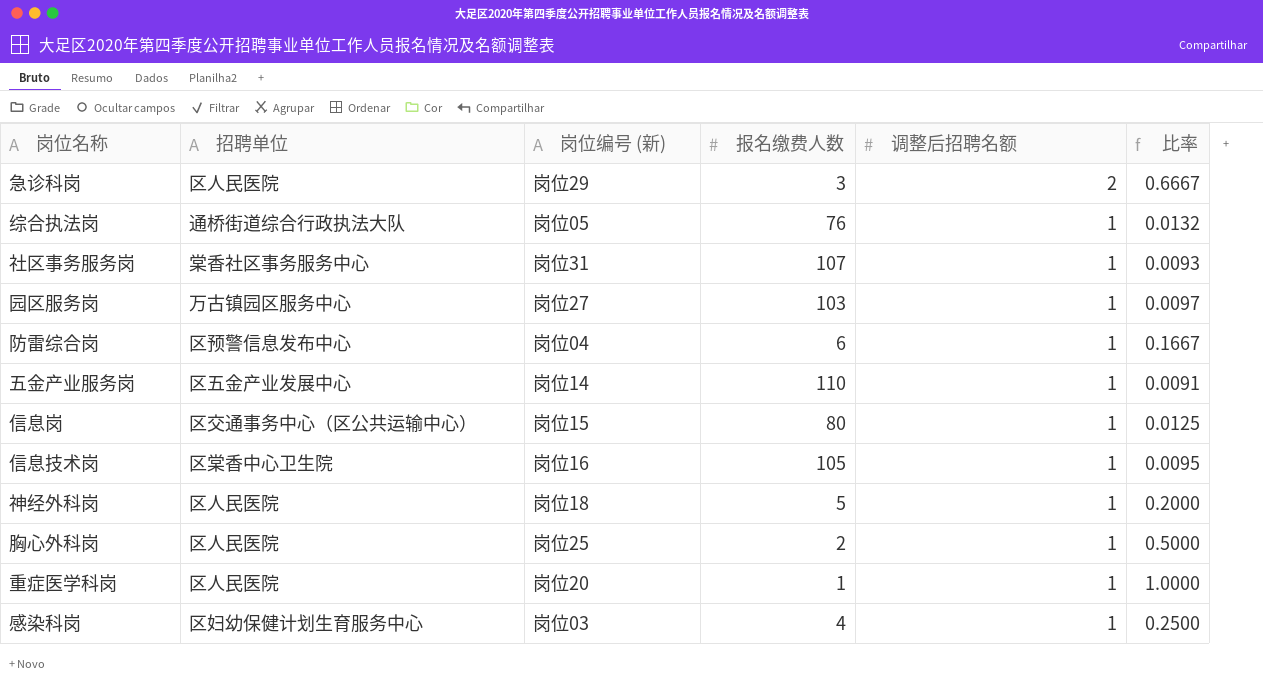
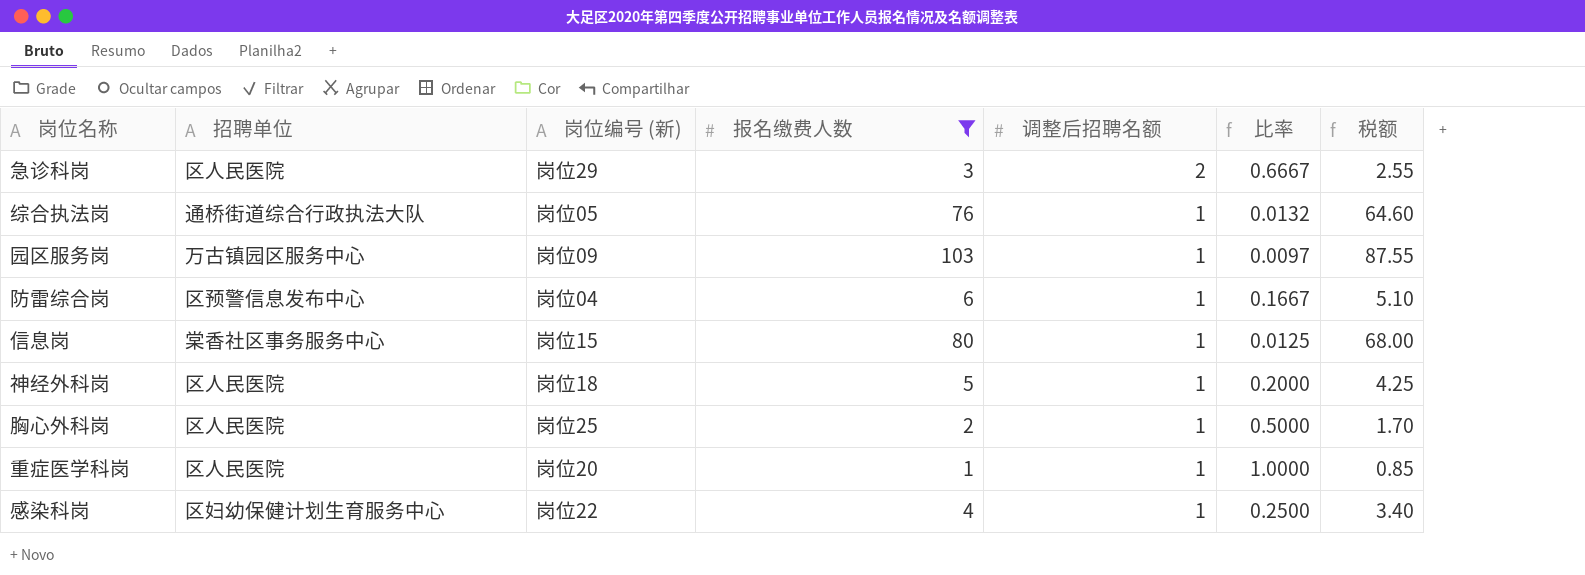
filter: none -> 报名缴费人数 <= 103
column 税额 | formula: none -> [报名缴费人数] * 0.85
园区服务岗 | 岗位编号 (新): 岗位27 -> 岗位09
信息岗 | 招聘单位: 区交通事务中心（区公共运输中心） -> 棠香社区事务服务中心
感染科岗 | 岗位编号 (新): 岗位03 -> 岗位22

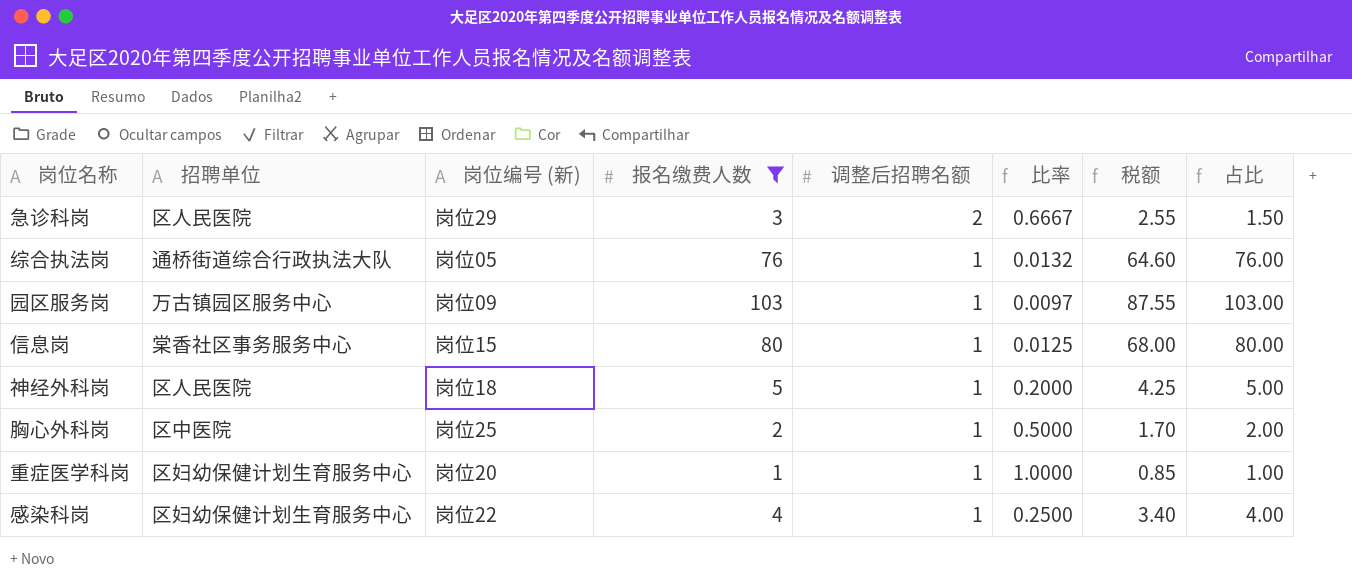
column 占比 | formula: none -> [报名缴费人数] / [调整后招聘名额]
row 防雷综合岗: 区预警信息发布中心 | 岗位04 | 6 | 1 | 0.1667 | 5.10 -> none
胸心外科岗 | 招聘单位: 区人民医院 -> 区中医院
重症医学科岗 | 招聘单位: 区人民医院 -> 区妇幼保健计划生育服务中心

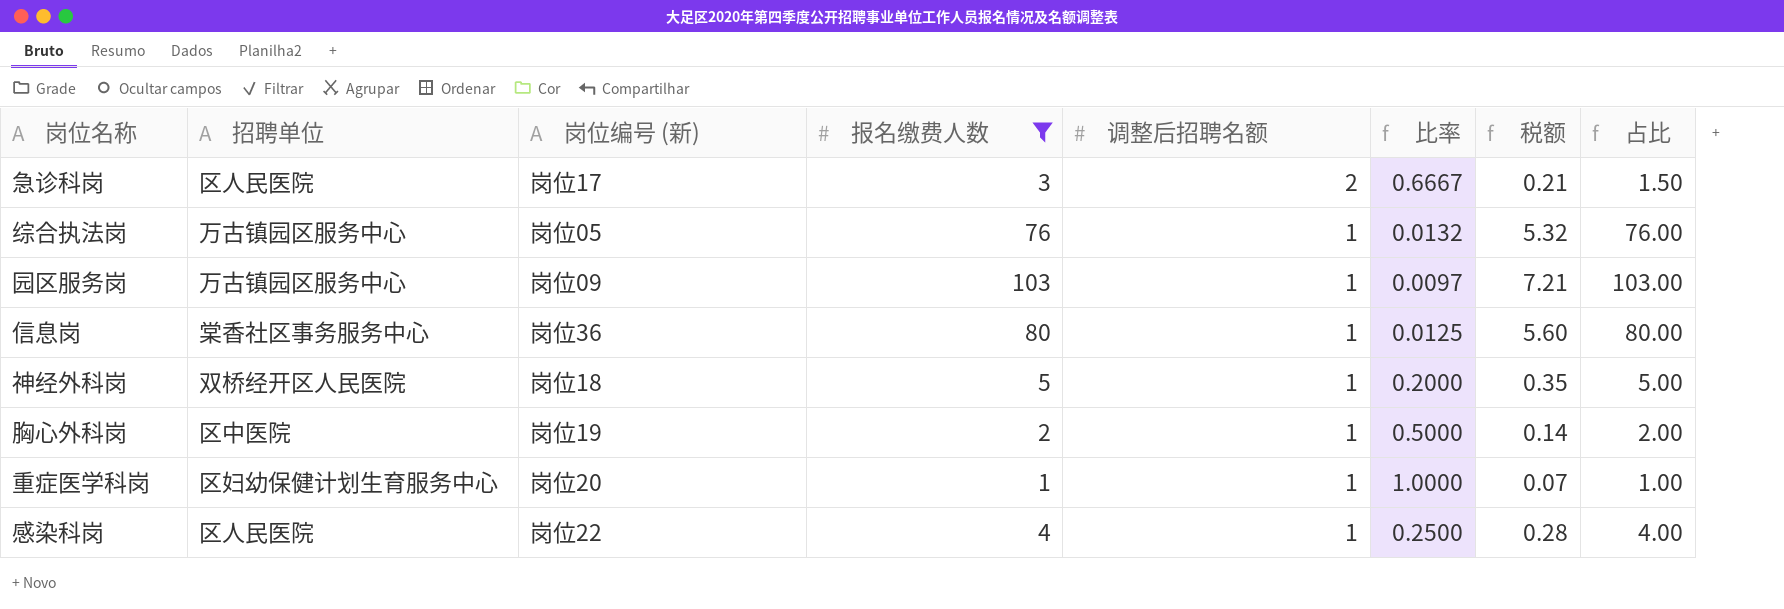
column 税额 | formula: [报名缴费人数] * 0.85 -> [报名缴费人数] * 0.07
急诊科岗 | 岗位编号 (新): 岗位29 -> 岗位17
综合执法岗 | 招聘单位: 通桥街道综合行政执法大队 -> 万古镇园区服务中心
信息岗 | 岗位编号 (新): 岗位15 -> 岗位36
神经外科岗 | 招聘单位: 区人民医院 -> 双桥经开区人民医院
胸心外科岗 | 岗位编号 (新): 岗位25 -> 岗位19
感染科岗 | 招聘单位: 区妇幼保健计划生育服务中心 -> 区人民医院

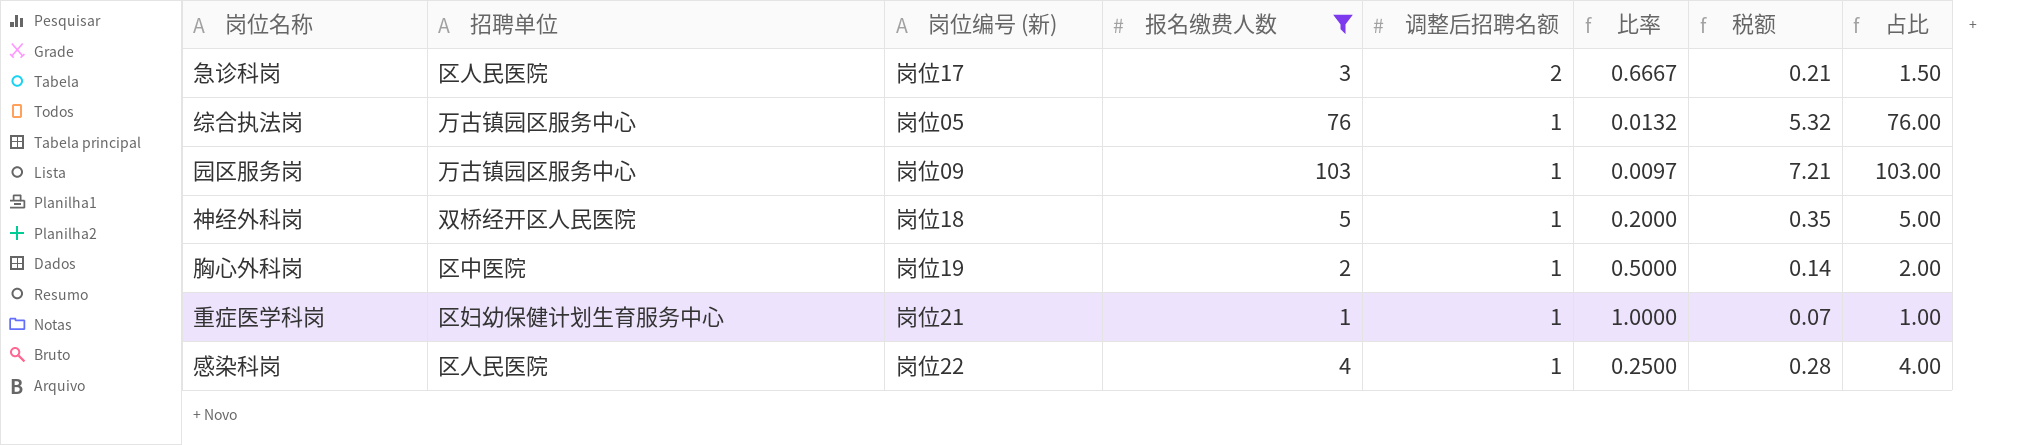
row 信息岗: 棠香社区事务服务中心 | 岗位36 | 80 | 1 | 0.0125 | 5.60 | 80.00 -> none
重症医学科岗 | 岗位编号 (新): 岗位20 -> 岗位21

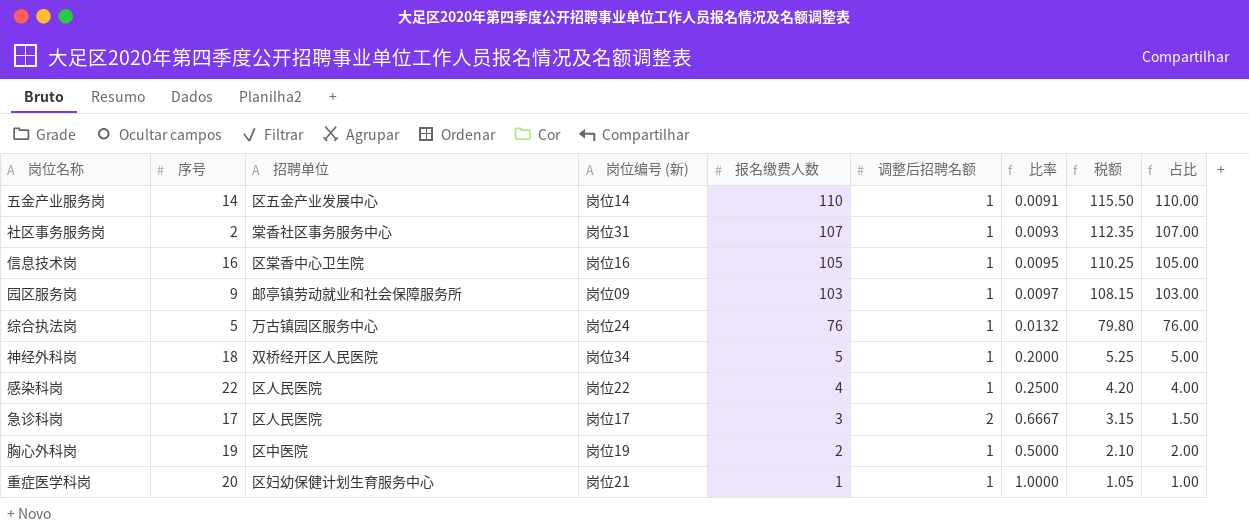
filter: 报名缴费人数 <= 103 -> none
row order: 调整后招聘名额 descending -> 报名缴费人数 descending
column 序号 | position: none -> 2
column 税额 | formula: [报名缴费人数] * 0.07 -> [报名缴费人数] * 1.05
园区服务岗 | 招聘单位: 万古镇园区服务中心 -> 邮亭镇劳动就业和社会保障服务所
综合执法岗 | 岗位编号 (新): 岗位05 -> 岗位24
神经外科岗 | 岗位编号 (新): 岗位18 -> 岗位34

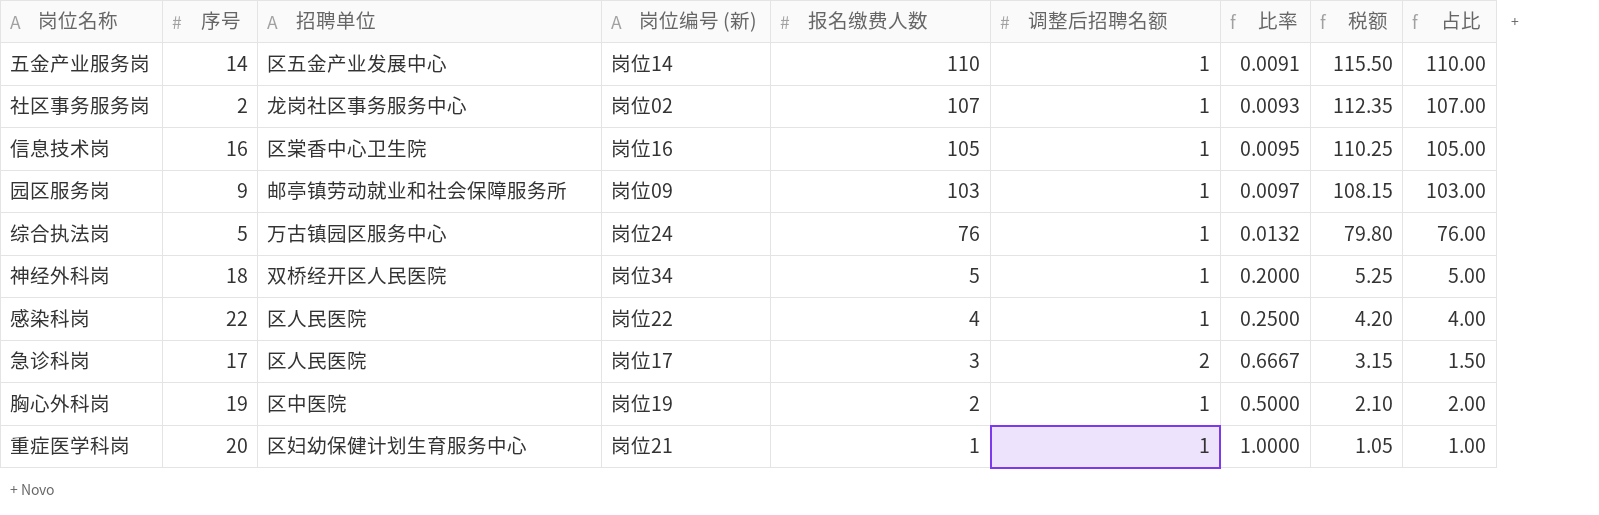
社区事务服务岗 | 招聘单位: 棠香社区事务服务中心 -> 龙岗社区事务服务中心
社区事务服务岗 | 岗位编号 (新): 岗位31 -> 岗位02

